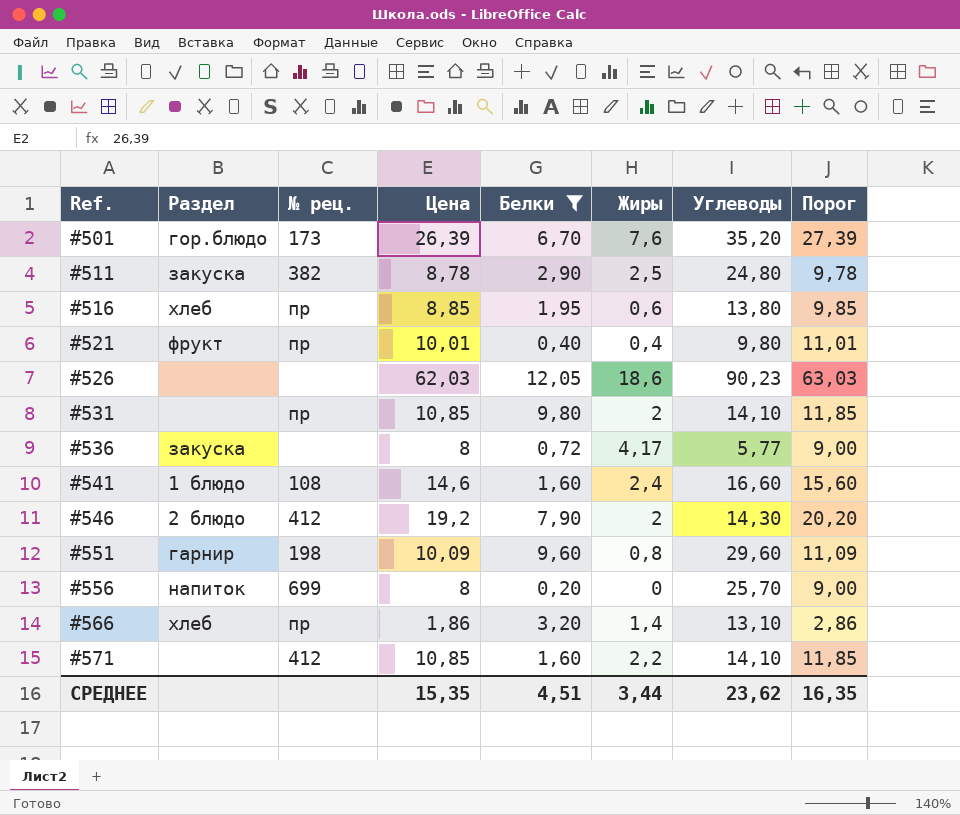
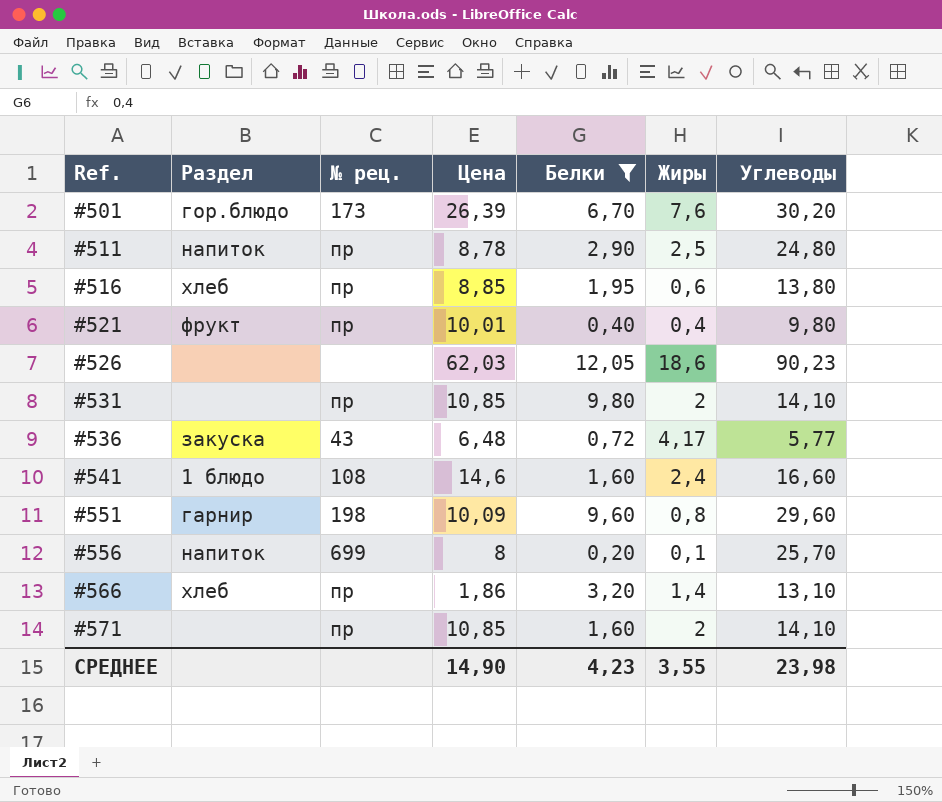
column Порог | formula: [Цена] + 1 -> none
row #546: 2 блюдо | 412 | 19,2 | 7,90 | 2 | 14,30 | 20,20 -> none
#501 | Углеводы: 35,20 -> 30,20
#511 | Раздел: закуска -> напиток
#511 | № рец.: 382 -> пр
#536 | № рец.: none -> 43
#536 | Цена: 8 -> 6,48
#556 | Жиры: 0 -> 0,1
#571 | № рец.: 412 -> пр
#571 | Жиры: 2,2 -> 2
СРЕДНЕЕ | Цена: 15,35 -> 14,90
СРЕДНЕЕ | Белки: 4,51 -> 4,23
СРЕДНЕЕ | Жиры: 3,44 -> 3,55
СРЕДНЕЕ | Углеводы: 23,62 -> 23,98

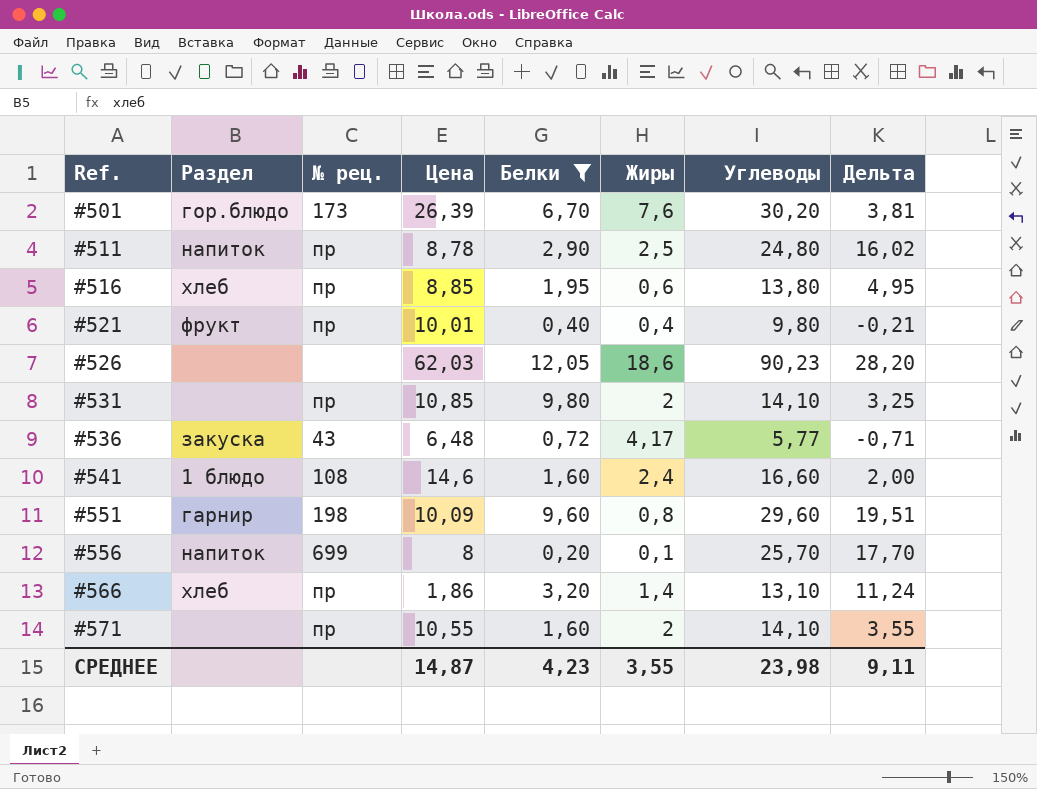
column Дельта | formula: none -> [Углеводы] - [Цена]
#571 | Цена: 10,85 -> 10,55
СРЕДНЕЕ | Цена: 14,90 -> 14,87

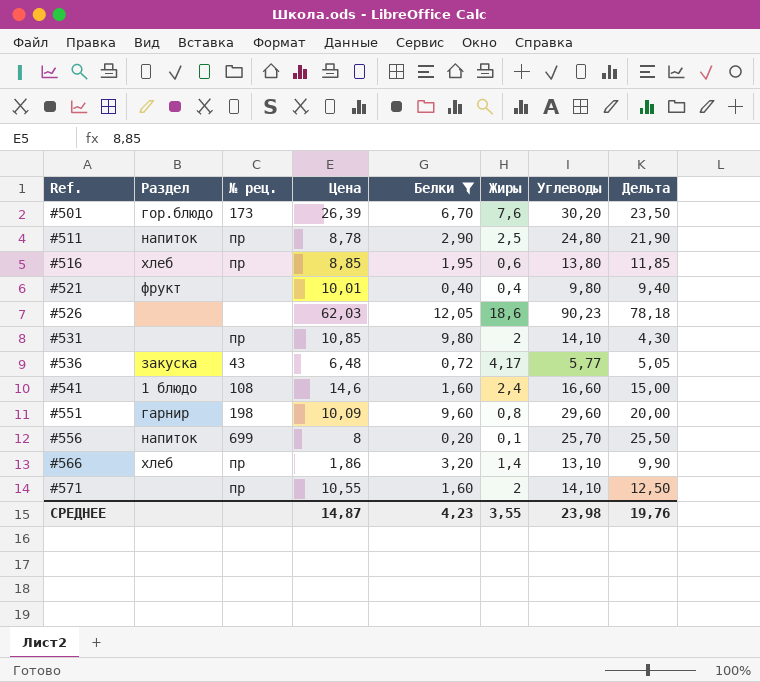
column Дельта | formula: [Углеводы] - [Цена] -> [Углеводы] - [Белки]
#521 | № рец.: пр -> none
СРЕДНЕЕ | Дельта: 9,11 -> 19,76

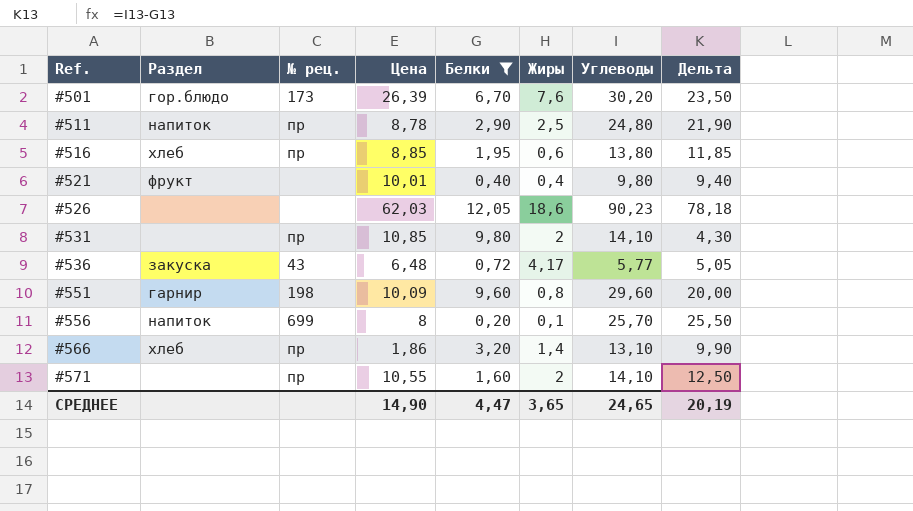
row #541: 1 блюдо | 108 | 14,6 | 1,60 | 2,4 | 16,60 | 15,00 -> none
СРЕДНЕЕ | Цена: 14,87 -> 14,90
СРЕДНЕЕ | Белки: 4,23 -> 4,47
СРЕДНЕЕ | Жиры: 3,55 -> 3,65
СРЕДНЕЕ | Углеводы: 23,98 -> 24,65
СРЕДНЕЕ | Дельта: 19,76 -> 20,19

